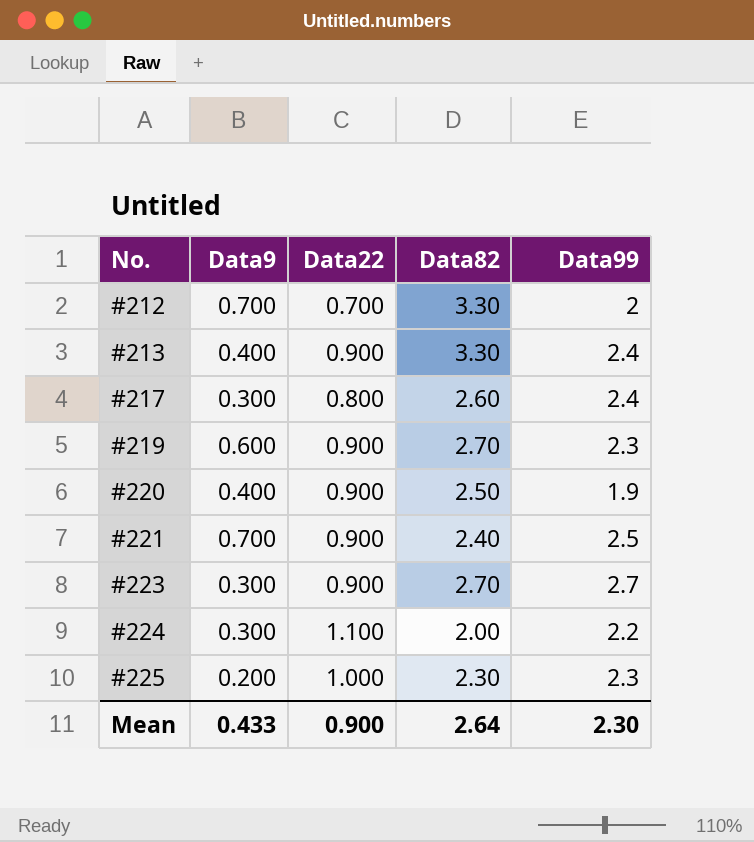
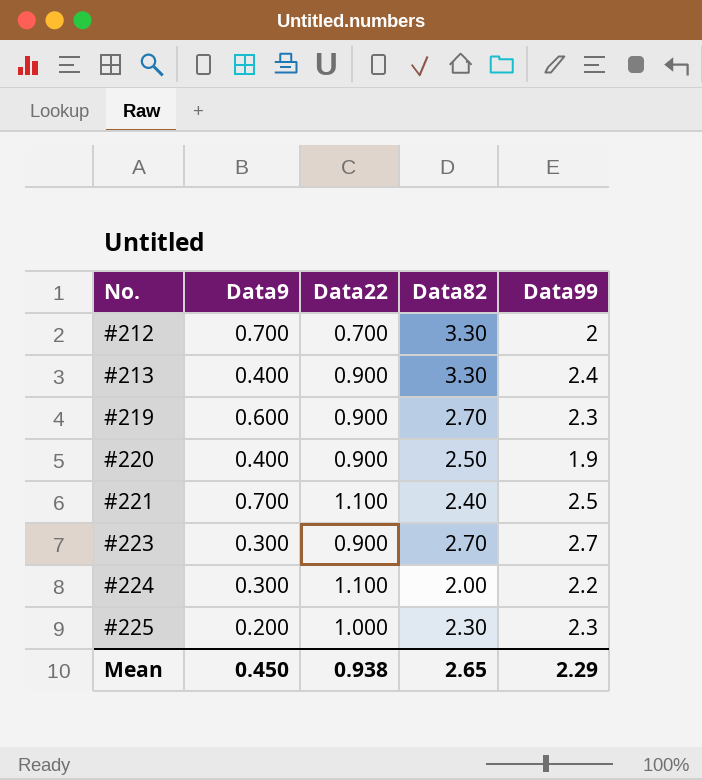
row #217: 0.300 | 0.800 | 2.60 | 2.4 -> none
#221 | Data22: 0.900 -> 1.100
Mean | Data9: 0.433 -> 0.450
Mean | Data22: 0.900 -> 0.938
Mean | Data82: 2.64 -> 2.65
Mean | Data99: 2.30 -> 2.29

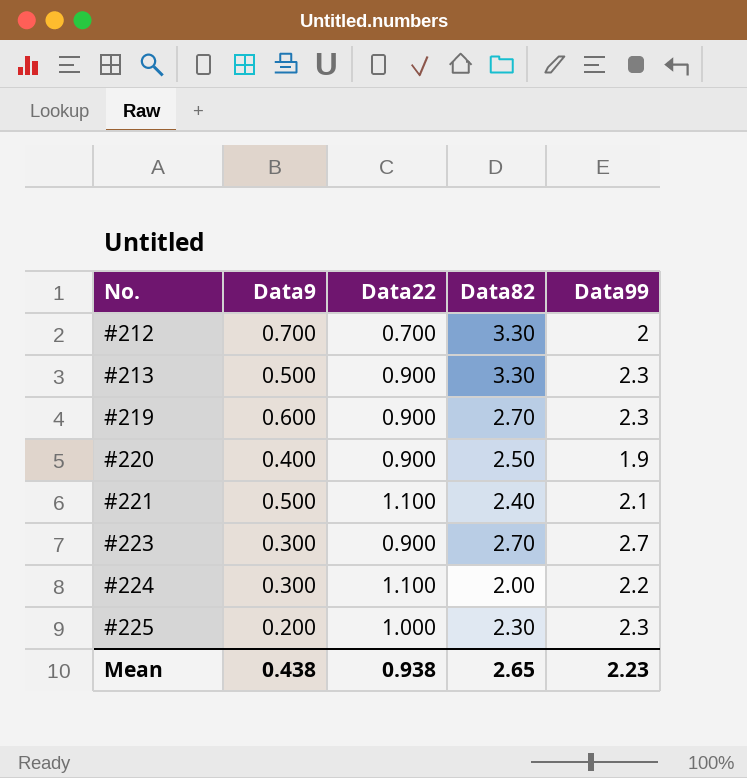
#213 | Data9: 0.400 -> 0.500
#213 | Data99: 2.4 -> 2.3
#221 | Data9: 0.700 -> 0.500
#221 | Data99: 2.5 -> 2.1
Mean | Data9: 0.450 -> 0.438
Mean | Data99: 2.29 -> 2.23

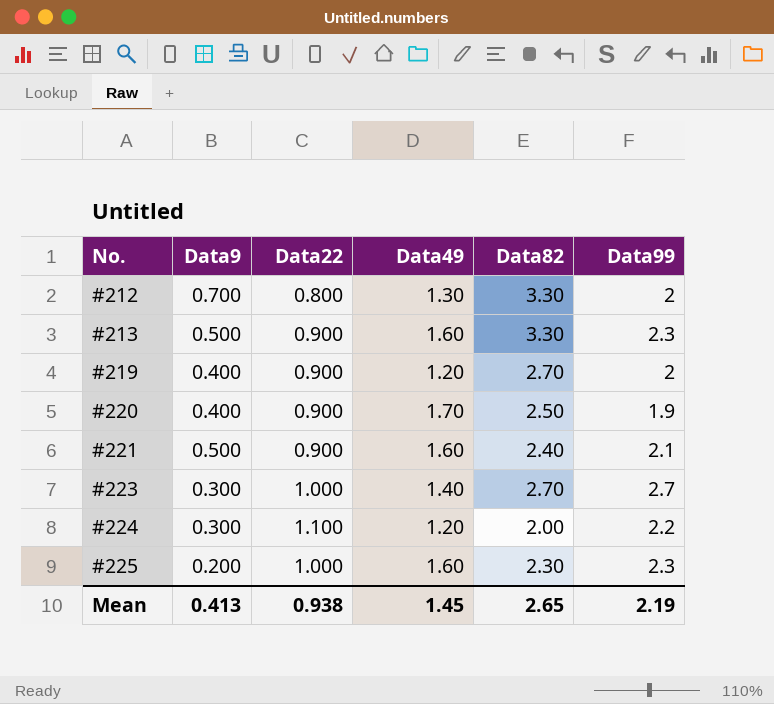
column Data49 | position: none -> 4
#212 | Data22: 0.700 -> 0.800
#219 | Data9: 0.600 -> 0.400
#219 | Data99: 2.3 -> 2
#221 | Data22: 1.100 -> 0.900
#223 | Data22: 0.900 -> 1.000
Mean | Data9: 0.438 -> 0.413
Mean | Data99: 2.23 -> 2.19

